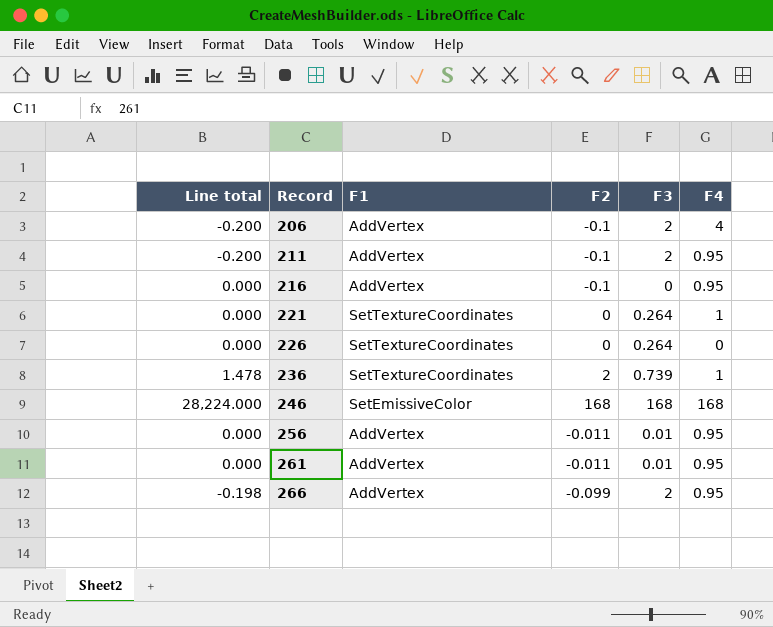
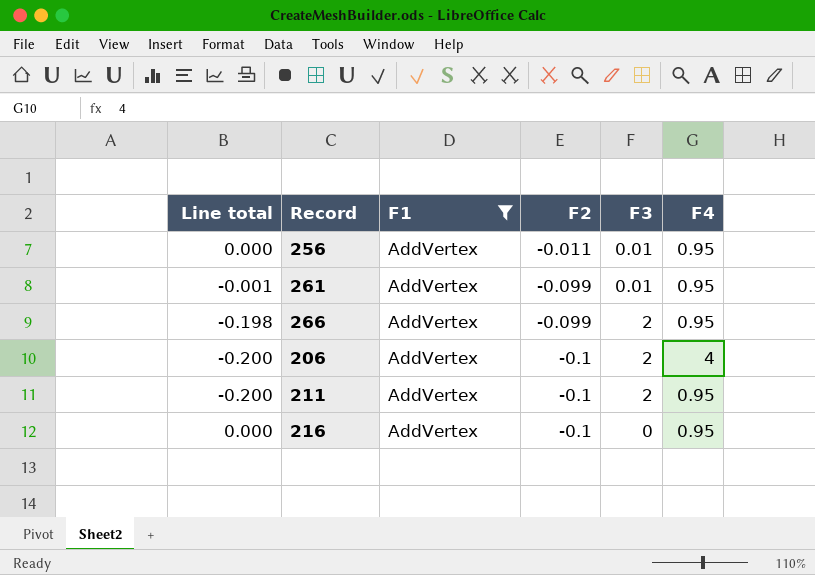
filter: none -> F1 = AddVertex
row order: Record ascending -> F2 descending
261 | Line total: 0.000 -> -0.001
261 | F2: -0.011 -> -0.099

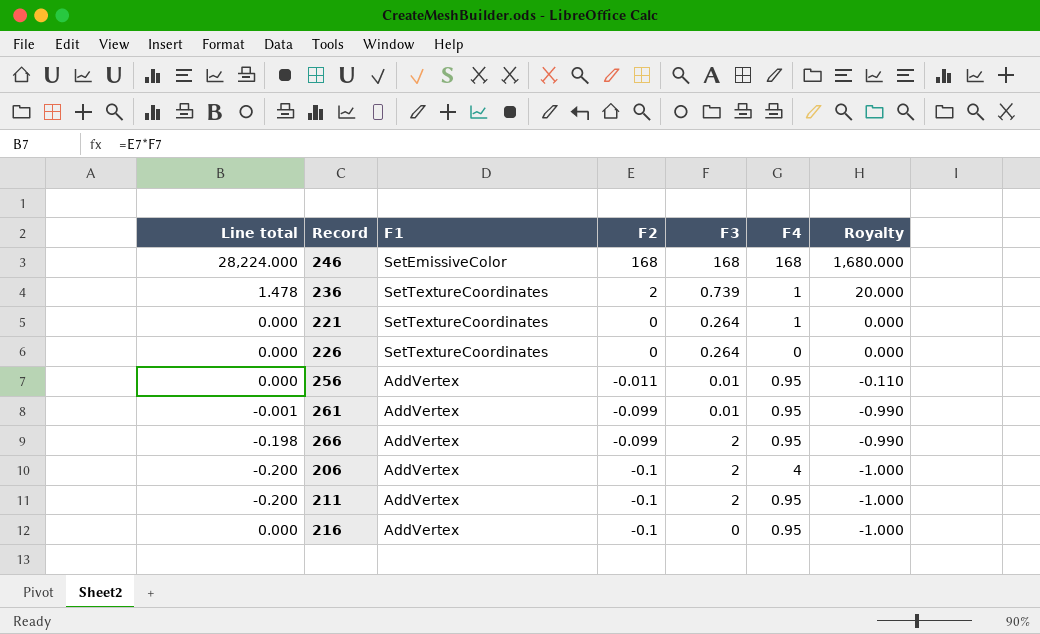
filter: F1 = AddVertex -> none
column Royalty | formula: none -> [F2] * 10

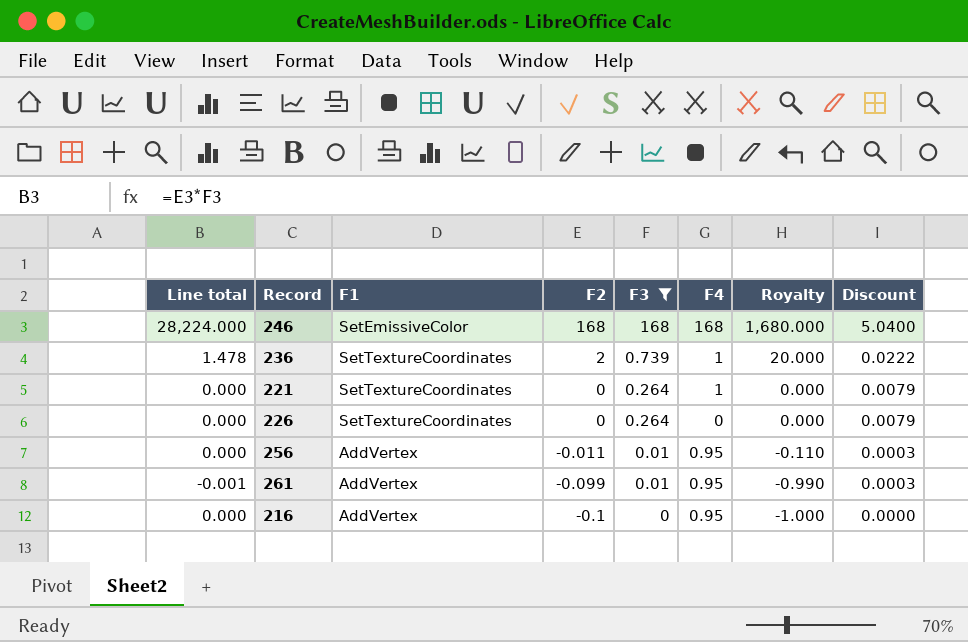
filter: none -> F3 != 2
column Discount | formula: none -> [F3] * 0.03

